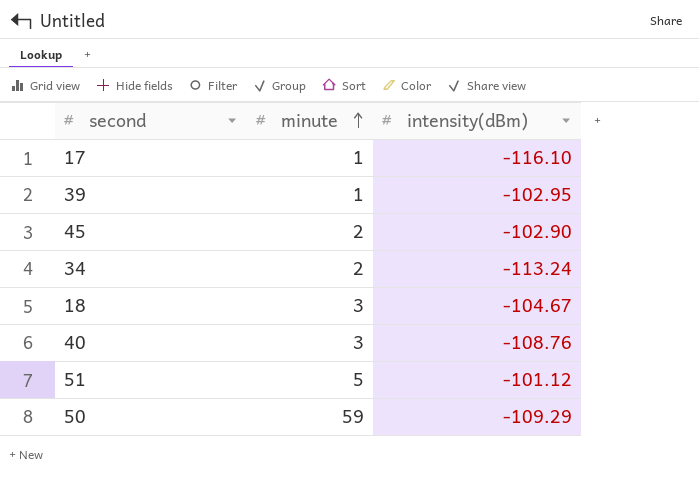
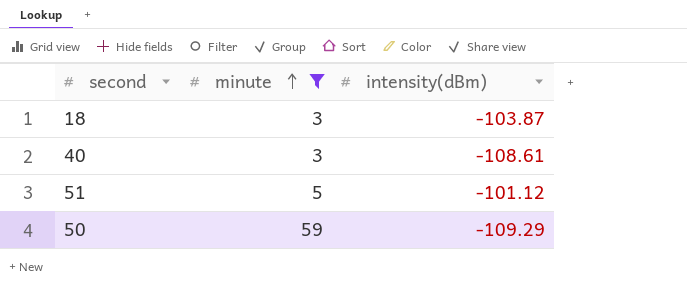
filter: none -> minute >= 3
18 | intensity(dBm): -104.67 -> -103.87
40 | intensity(dBm): -108.76 -> -108.61

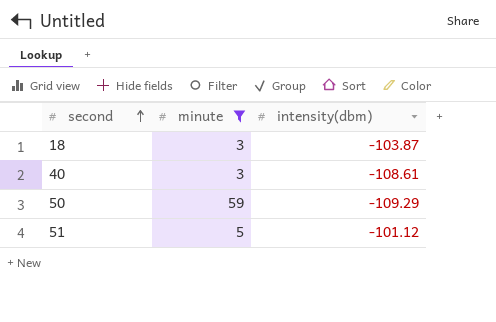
row order: minute ascending -> second ascending
column name: intensity(dBm) -> intensity(dbm)

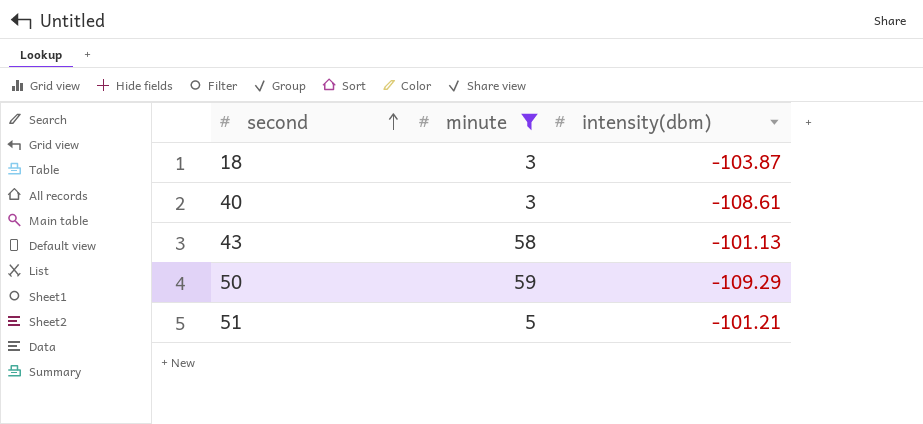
row 43: none -> 58 | -101.13
51 | intensity(dbm): -101.12 -> -101.21

